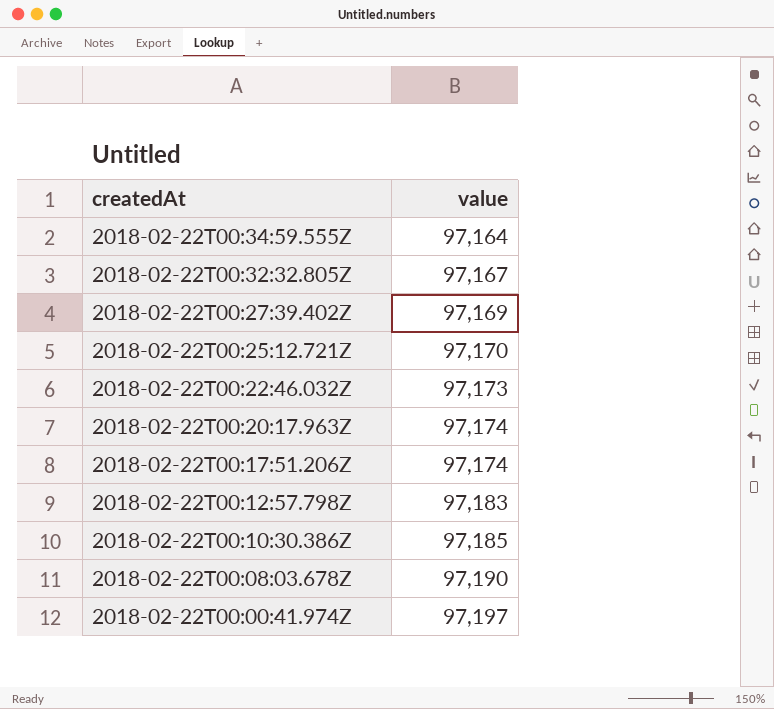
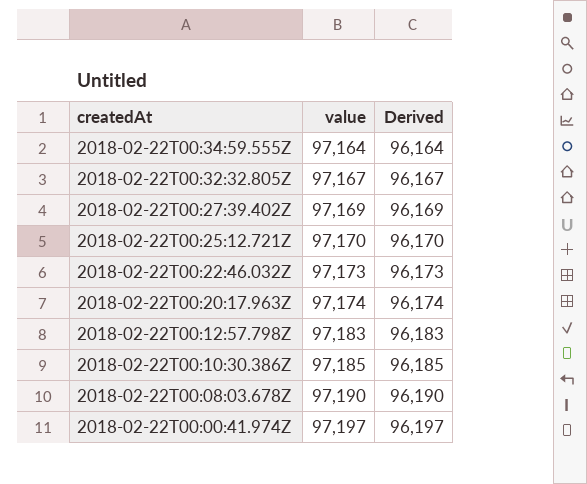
column Derived | formula: none -> [value] - 1000
row 2018-02-22T00:17:51.206Z: 97,174 -> none

